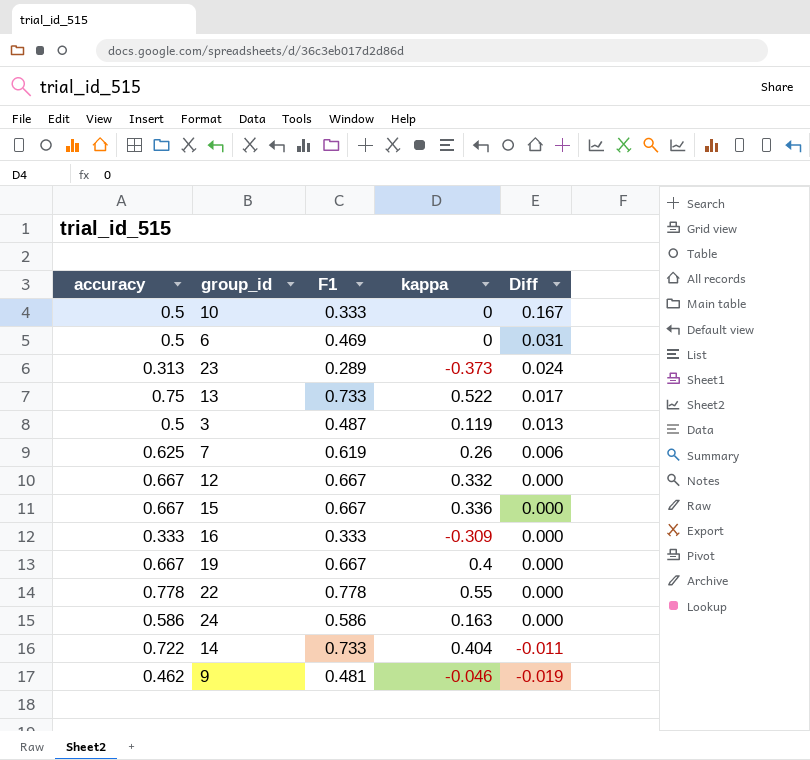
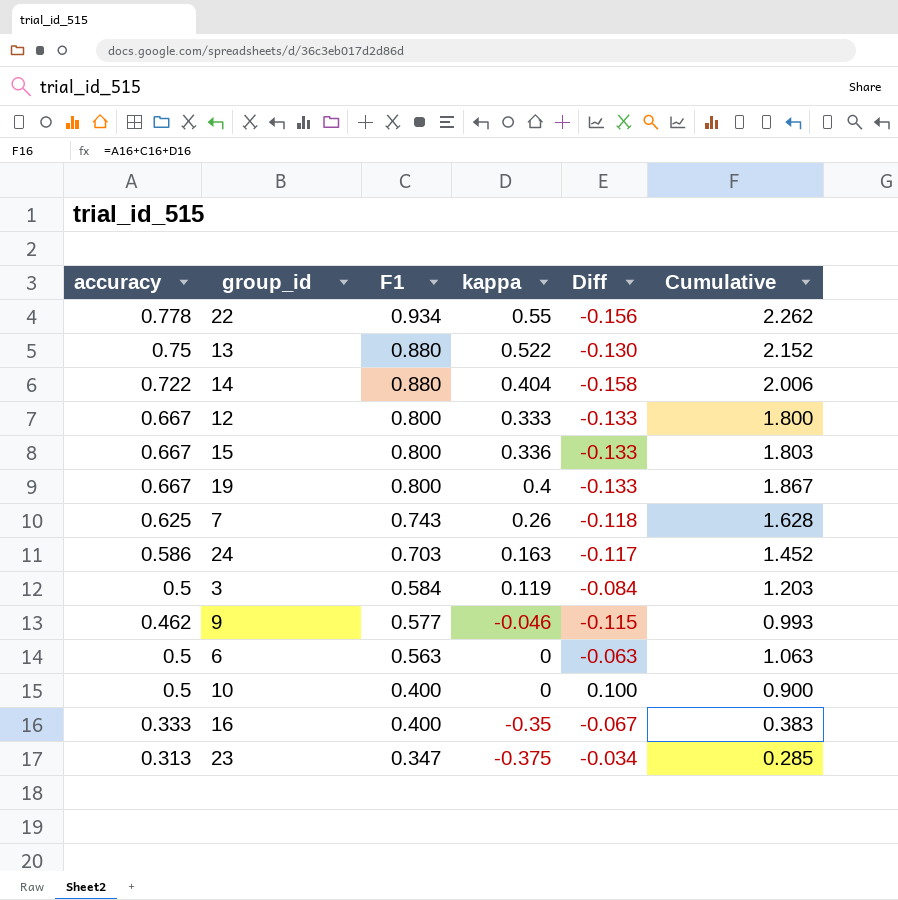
row order: Diff descending -> F1 descending
column Cumulative | formula: none -> [accuracy] + [F1] + [kappa]
22 | F1: 0.778 -> 0.934
22 | Diff: 0.000 -> -0.156
13 | F1: 0.733 -> 0.880
13 | Diff: 0.017 -> -0.130
14 | F1: 0.733 -> 0.880
14 | Diff: -0.011 -> -0.158
12 | F1: 0.667 -> 0.800
12 | kappa: 0.332 -> 0.333
12 | Diff: 0.000 -> -0.133
15 | F1: 0.667 -> 0.800
15 | Diff: 0.000 -> -0.133
19 | F1: 0.667 -> 0.800
19 | Diff: 0.000 -> -0.133
7 | F1: 0.619 -> 0.743
7 | Diff: 0.006 -> -0.118
24 | F1: 0.586 -> 0.703
24 | Diff: 0.000 -> -0.117
3 | F1: 0.487 -> 0.584
3 | Diff: 0.013 -> -0.084
9 | F1: 0.481 -> 0.577
9 | Diff: -0.019 -> -0.115
6 | F1: 0.469 -> 0.563
6 | Diff: 0.031 -> -0.063
10 | F1: 0.333 -> 0.400
10 | Diff: 0.167 -> 0.100
16 | F1: 0.333 -> 0.400
16 | kappa: -0.309 -> -0.35
16 | Diff: 0.000 -> -0.067
23 | F1: 0.289 -> 0.347
23 | kappa: -0.373 -> -0.375
23 | Diff: 0.024 -> -0.034

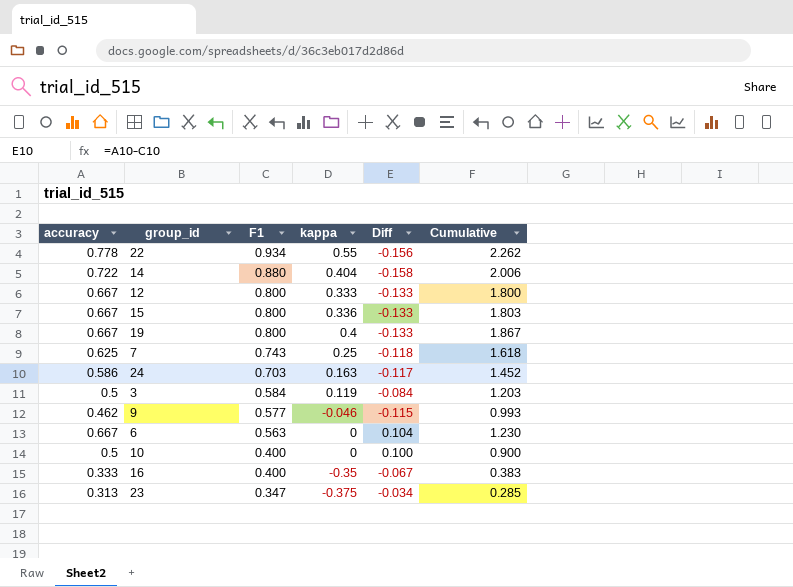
row 13: 0.75 | 0.880 | 0.522 | -0.130 | 2.152 -> none
7 | kappa: 0.26 -> 0.25
7 | Cumulative: 1.628 -> 1.618
6 | accuracy: 0.5 -> 0.667
6 | Diff: -0.063 -> 0.104
6 | Cumulative: 1.063 -> 1.230

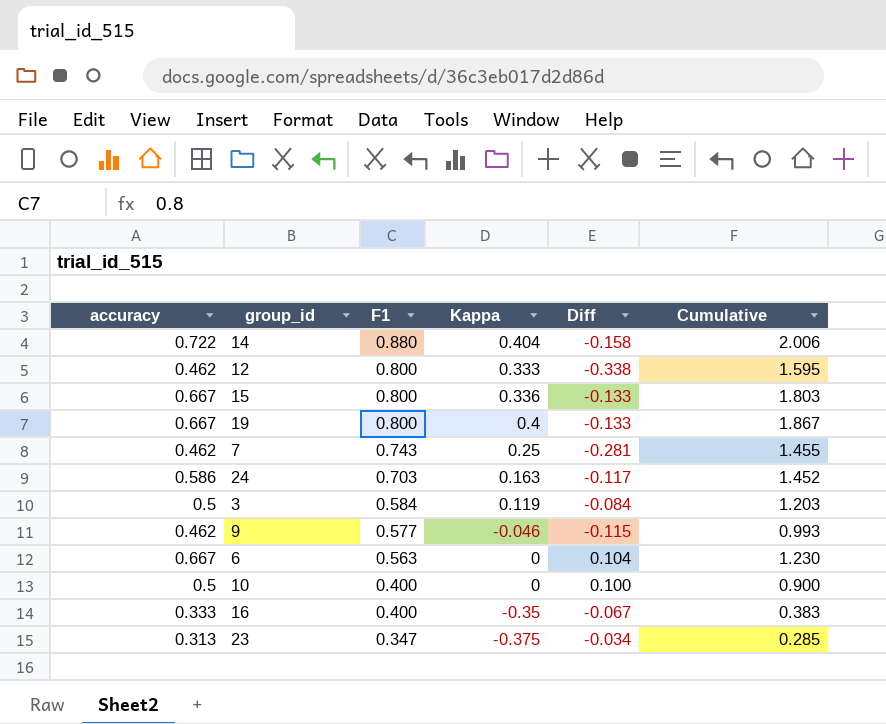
column name: kappa -> Kappa
row 22: 0.778 | 0.934 | 0.55 | -0.156 | 2.262 -> none
12 | accuracy: 0.667 -> 0.462
12 | Diff: -0.133 -> -0.338
12 | Cumulative: 1.800 -> 1.595
7 | accuracy: 0.625 -> 0.462
7 | Diff: -0.118 -> -0.281
7 | Cumulative: 1.618 -> 1.455

